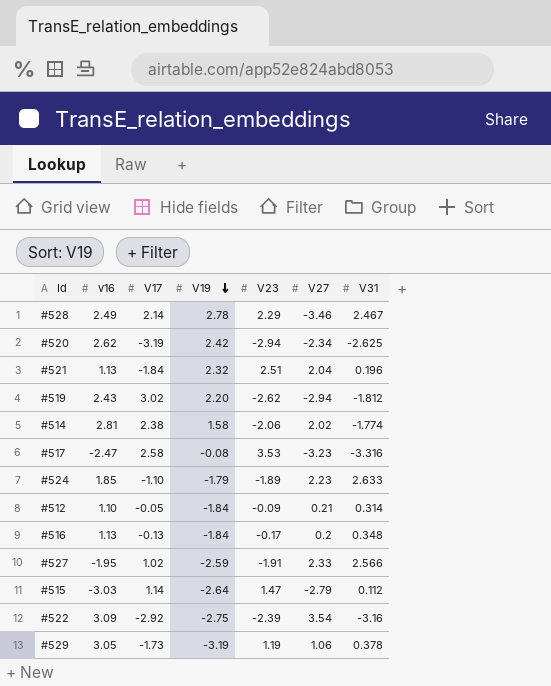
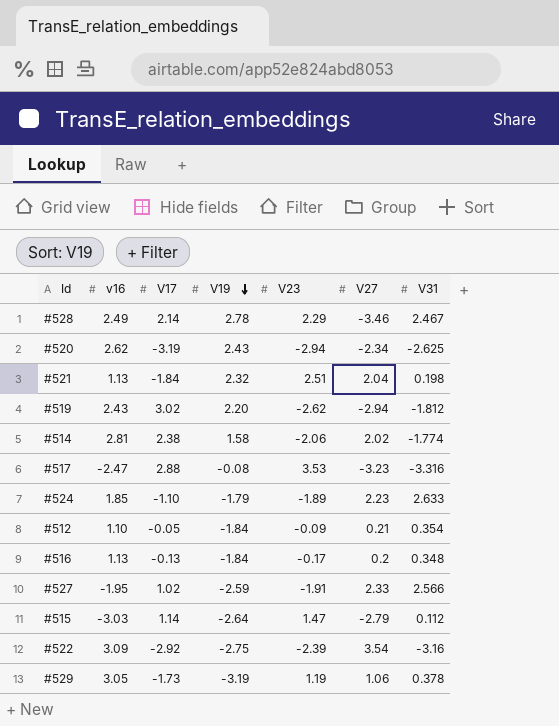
#520 | V19: 2.42 -> 2.43
#521 | V31: 0.196 -> 0.198
#517 | V17: 2.58 -> 2.88
#512 | V31: 0.314 -> 0.354

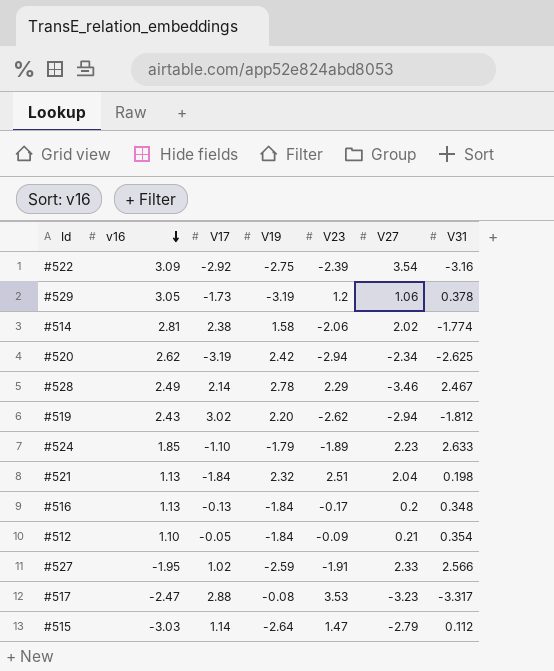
row order: V19 descending -> v16 descending
#529 | V23: 1.19 -> 1.2
#520 | V19: 2.43 -> 2.42
#517 | V31: -3.316 -> -3.317

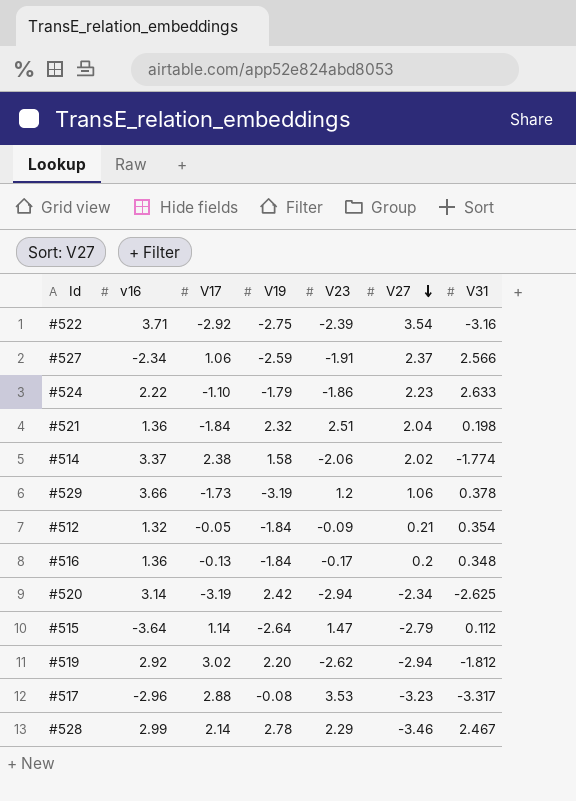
row order: v16 descending -> V27 descending
#522 | v16: 3.09 -> 3.71
#527 | v16: -1.95 -> -2.34
#527 | V17: 1.02 -> 1.06
#527 | V27: 2.33 -> 2.37
#524 | v16: 1.85 -> 2.22
#524 | V23: -1.89 -> -1.86
#521 | v16: 1.13 -> 1.36
#514 | v16: 2.81 -> 3.37
#529 | v16: 3.05 -> 3.66
#512 | v16: 1.10 -> 1.32
#516 | v16: 1.13 -> 1.36
#520 | v16: 2.62 -> 3.14
#515 | v16: -3.03 -> -3.64
#519 | v16: 2.43 -> 2.92
#517 | v16: -2.47 -> -2.96
#528 | v16: 2.49 -> 2.99

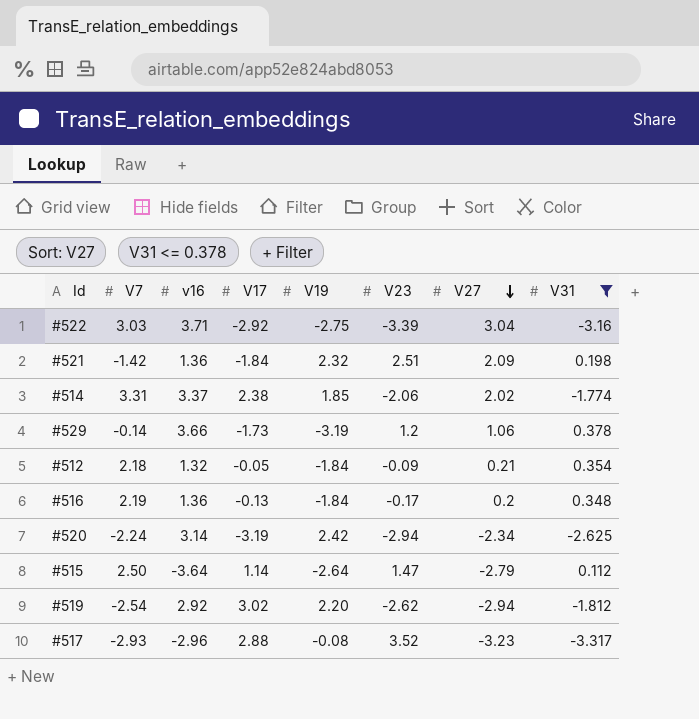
filter: none -> V31 <= 0.378
column V7 | position: none -> 2
#522 | V23: -2.39 -> -3.39
#522 | V27: 3.54 -> 3.04
#521 | V27: 2.04 -> 2.09
#514 | V19: 1.58 -> 1.85
#517 | V23: 3.53 -> 3.52

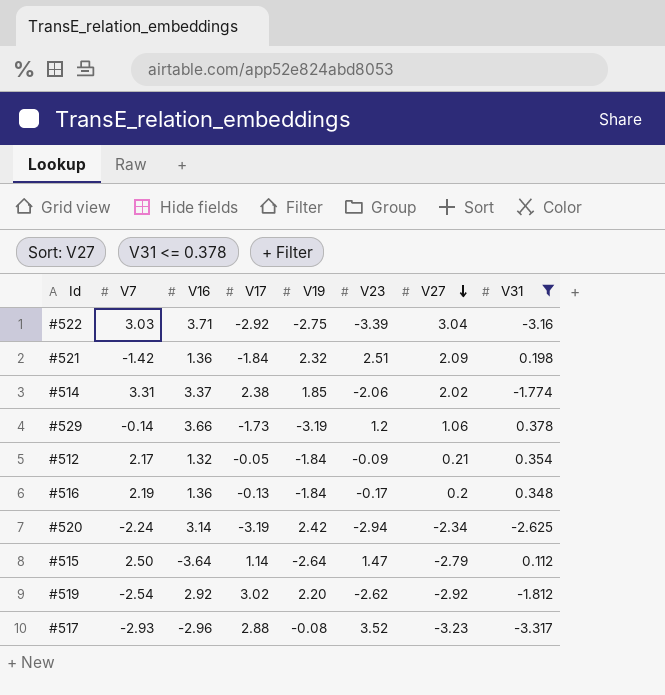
column name: v16 -> V16
#512 | V7: 2.18 -> 2.17
#519 | V27: -2.94 -> -2.92

